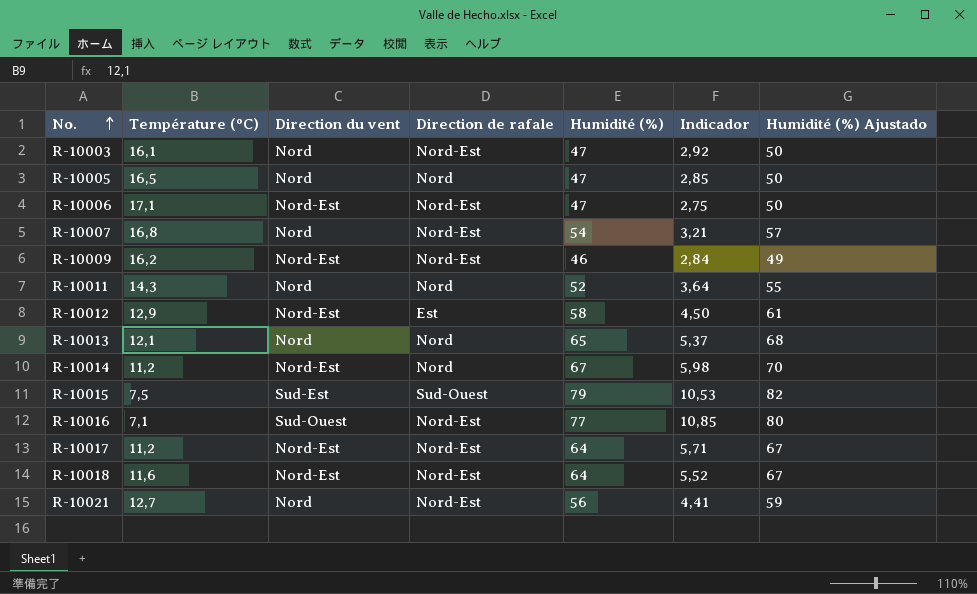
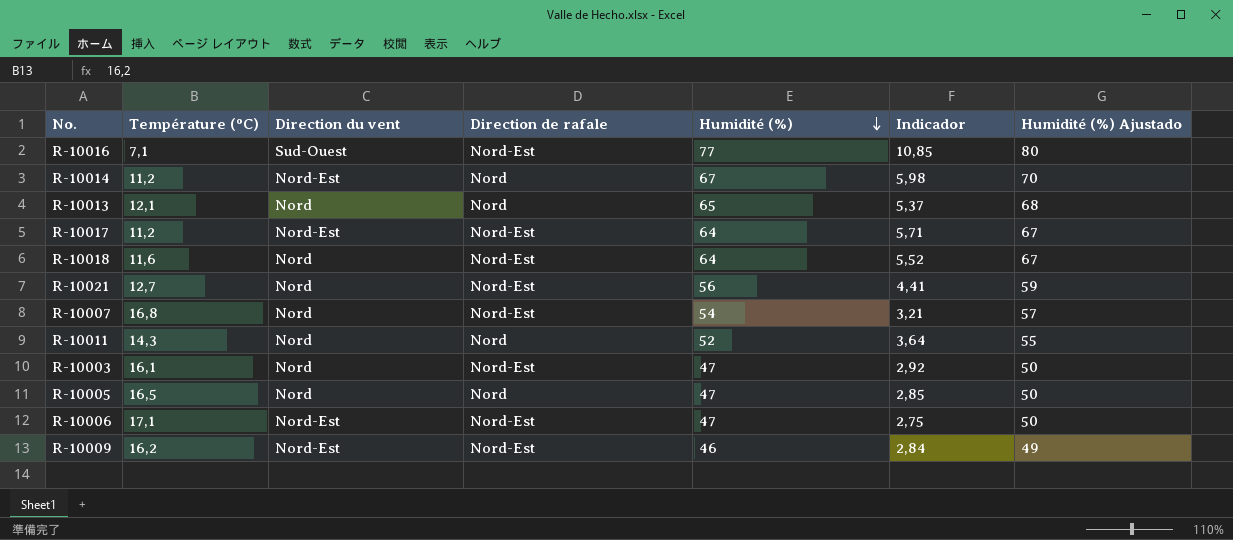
row order: No. ascending -> Humidité (%) descending
row R-10012: 12,9 | Nord-Est | Est | 58 | 4,50 | 61 -> none
row R-10015: 7,5 | Sud-Est | Sud-Ouest | 79 | 10,53 | 82 -> none
R-10018 | Direction du vent: Nord-Est -> Nord

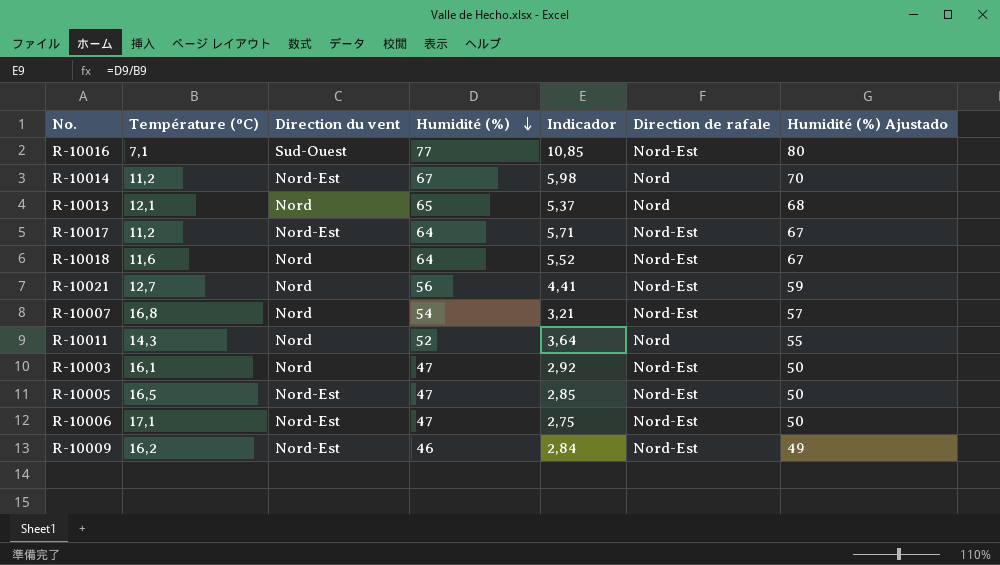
column Direction de rafale | position: 4 -> 6
R-10005 | Direction du vent: Nord -> Nord-Est
R-10005 | Direction de rafale: Nord -> Nord-Est

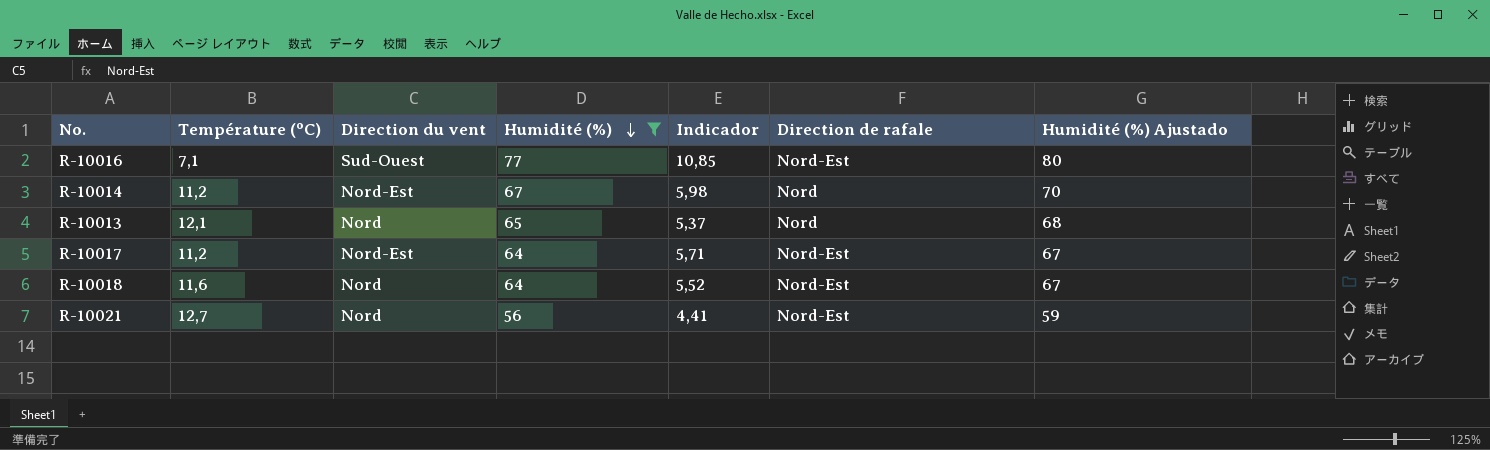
filter: none -> Humidité (%) >= 56

